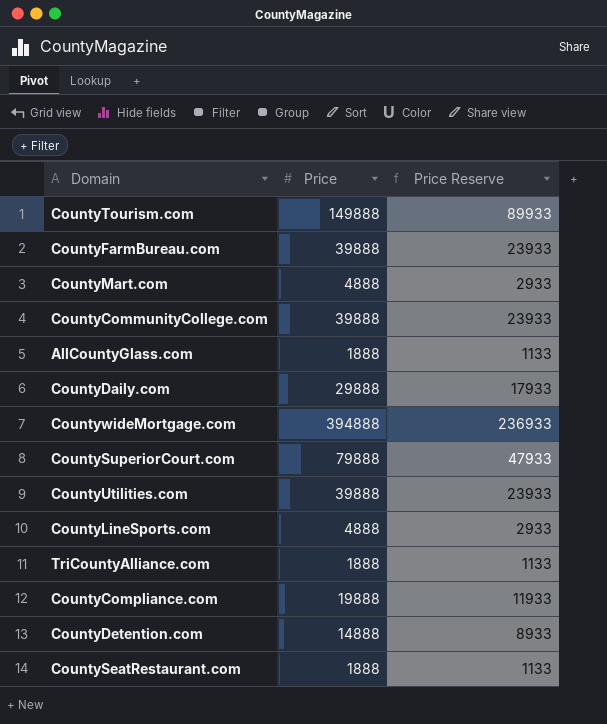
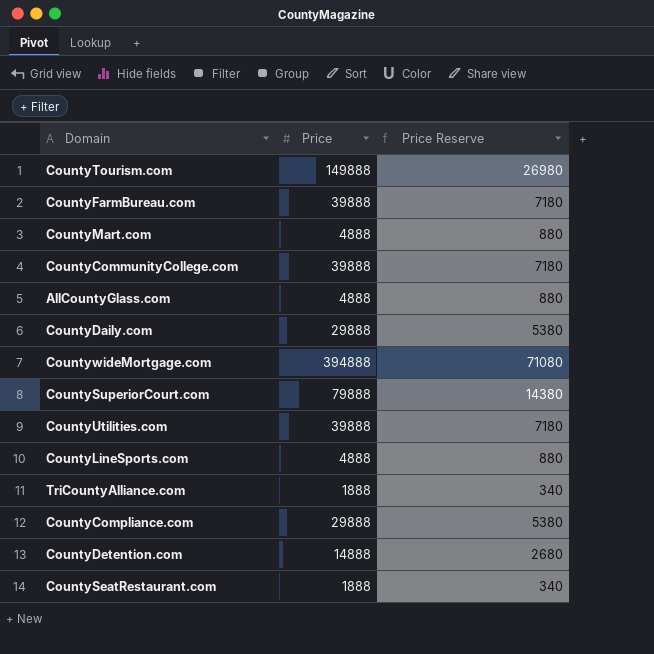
column Price Reserve | formula: [Price] * 0.6 -> [Price] * 0.18
AllCountyGlass.com | Price: 1888 -> 4888
CountyCompliance.com | Price: 19888 -> 29888

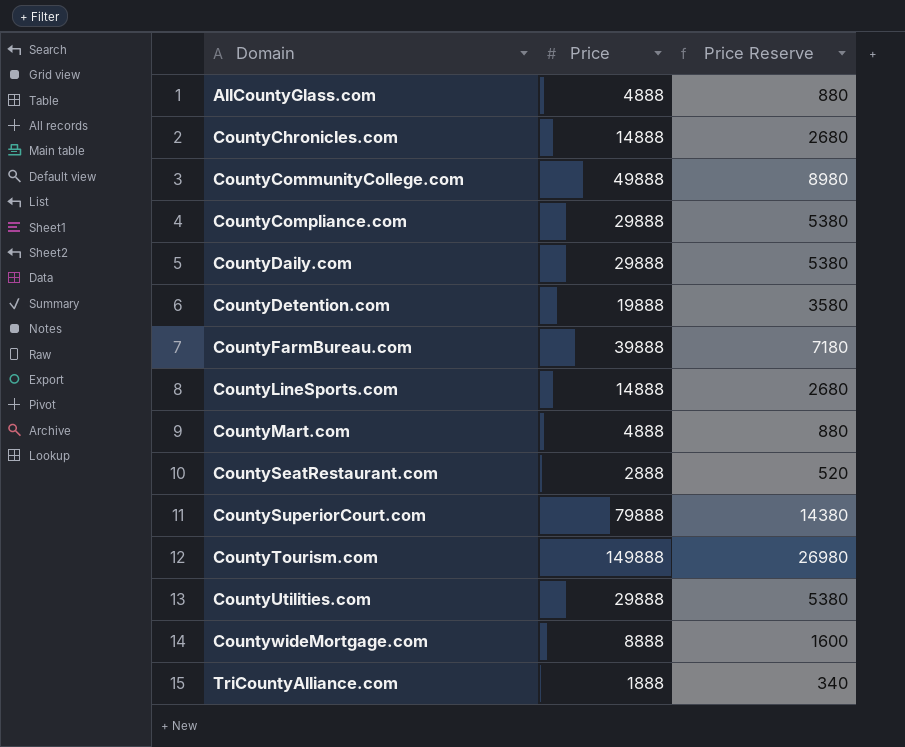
row order: none -> Domain ascending
row CountyChronicles.com: none -> 14888 | 2680
CountyCommunityCollege.com | Price: 39888 -> 49888
CountyCommunityCollege.com | Price Reserve: 7180 -> 8980
CountyDetention.com | Price: 14888 -> 19888
CountyDetention.com | Price Reserve: 2680 -> 3580
CountyLineSports.com | Price: 4888 -> 14888
CountyLineSports.com | Price Reserve: 880 -> 2680
CountySeatRestaurant.com | Price: 1888 -> 2888
CountySeatRestaurant.com | Price Reserve: 340 -> 520
CountyUtilities.com | Price: 39888 -> 29888
CountyUtilities.com | Price Reserve: 7180 -> 5380
CountywideMortgage.com | Price: 394888 -> 8888
CountywideMortgage.com | Price Reserve: 71080 -> 1600

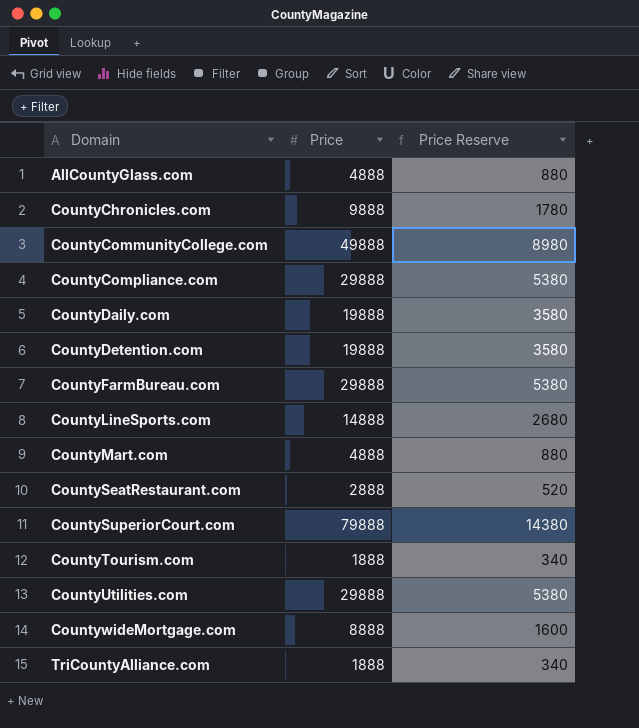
CountyChronicles.com | Price: 14888 -> 9888
CountyChronicles.com | Price Reserve: 2680 -> 1780
CountyDaily.com | Price: 29888 -> 19888
CountyDaily.com | Price Reserve: 5380 -> 3580
CountyFarmBureau.com | Price: 39888 -> 29888
CountyFarmBureau.com | Price Reserve: 7180 -> 5380
CountyTourism.com | Price: 149888 -> 1888
CountyTourism.com | Price Reserve: 26980 -> 340

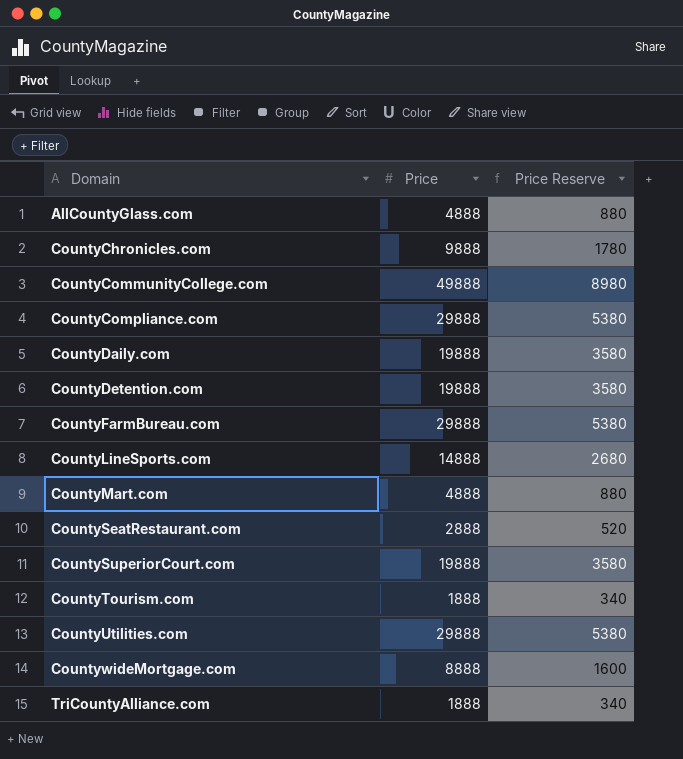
CountySuperiorCourt.com | Price: 79888 -> 19888
CountySuperiorCourt.com | Price Reserve: 14380 -> 3580

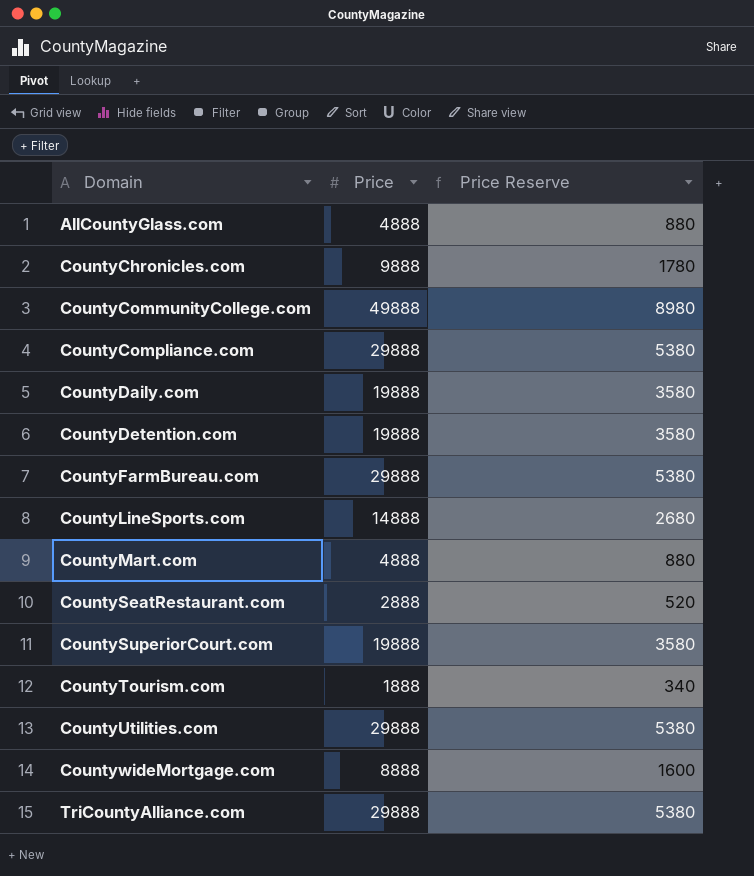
TriCountyAlliance.com | Price: 1888 -> 29888
TriCountyAlliance.com | Price Reserve: 340 -> 5380

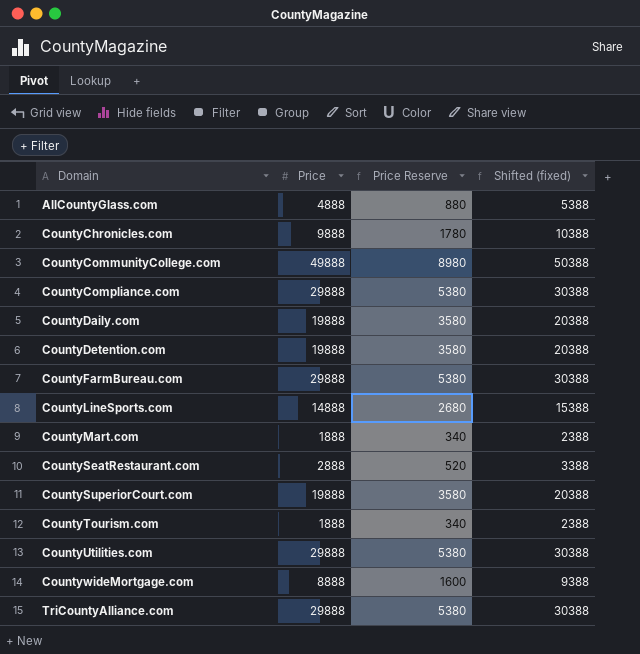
column Shifted (fixed) | formula: none -> [Price] + 500
CountyMart.com | Price: 4888 -> 1888
CountyMart.com | Price Reserve: 880 -> 340

